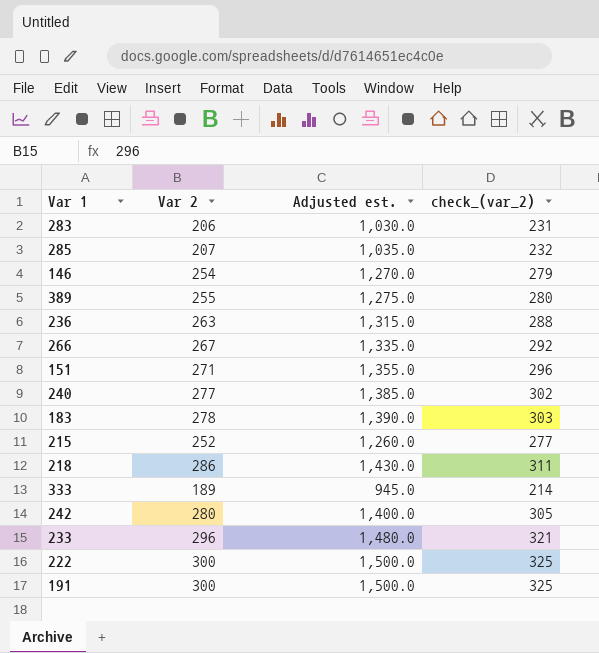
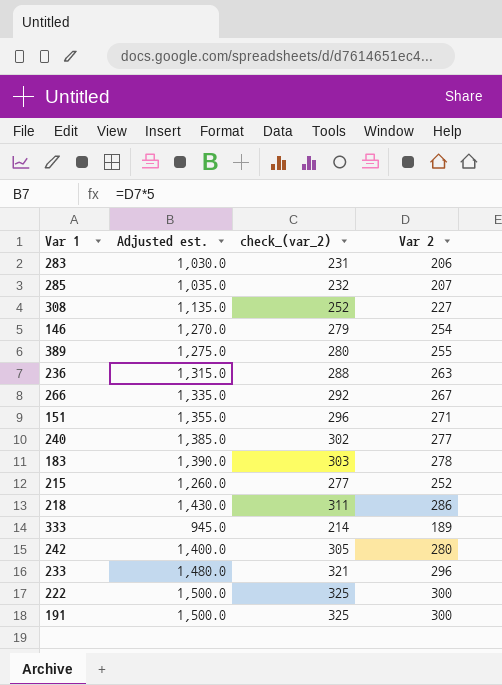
column Var 2 | position: 2 -> 4
row 308: none -> 1,135.0 | 252 | 227

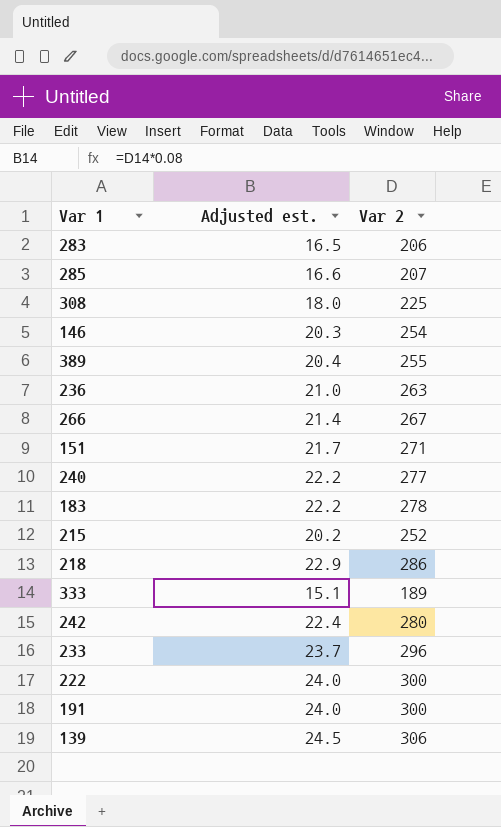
column check_(var_2) | formula: [Var 2] + 25 -> none
column Adjusted est. | formula: [Var 2] * 5 -> [Var 2] * 0.08
308 | Var 2: 227 -> 225
row 139: none -> 24.5 | 306

